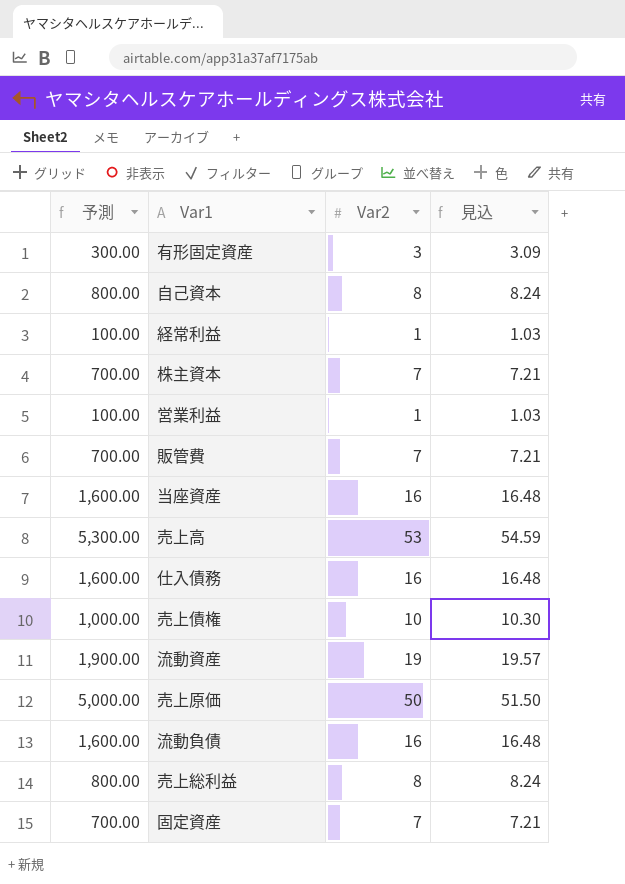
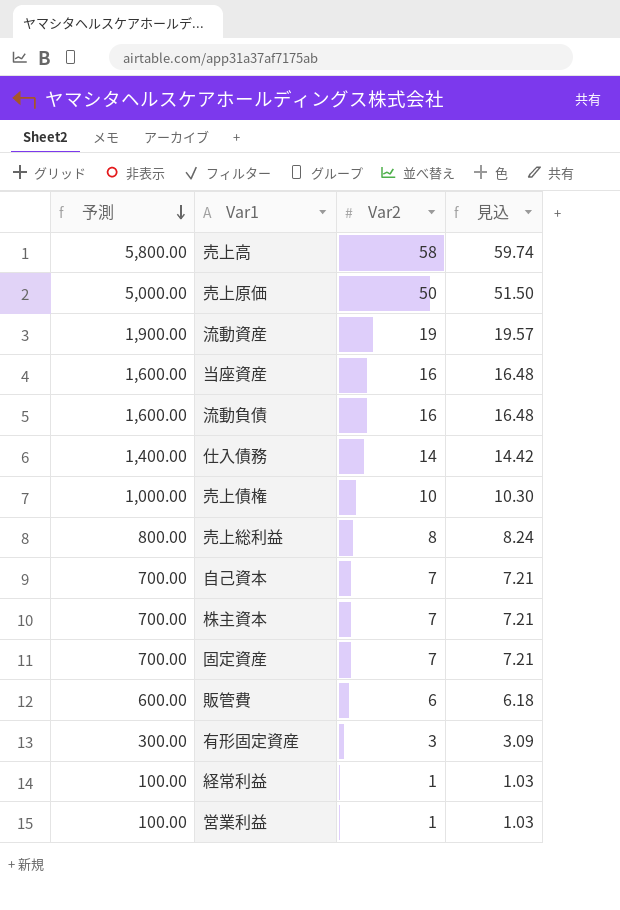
row order: none -> 予測 descending
売上高 | 予測: 5,300.00 -> 5,800.00
売上高 | Var2: 53 -> 58
売上高 | 見込: 54.59 -> 59.74
仕入債務 | 予測: 1,600.00 -> 1,400.00
仕入債務 | Var2: 16 -> 14
仕入債務 | 見込: 16.48 -> 14.42
自己資本 | 予測: 800.00 -> 700.00
自己資本 | Var2: 8 -> 7
自己資本 | 見込: 8.24 -> 7.21
販管費 | 予測: 700.00 -> 600.00
販管費 | Var2: 7 -> 6
販管費 | 見込: 7.21 -> 6.18

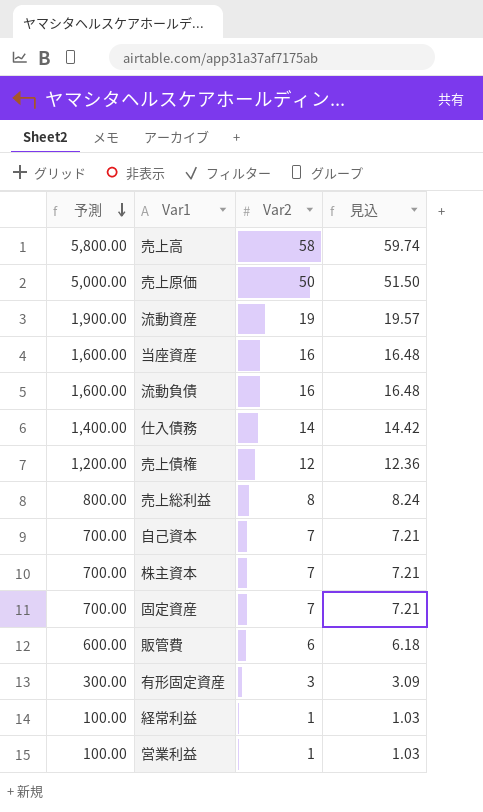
売上債権 | 予測: 1,000.00 -> 1,200.00
売上債権 | Var2: 10 -> 12
売上債権 | 見込: 10.30 -> 12.36

